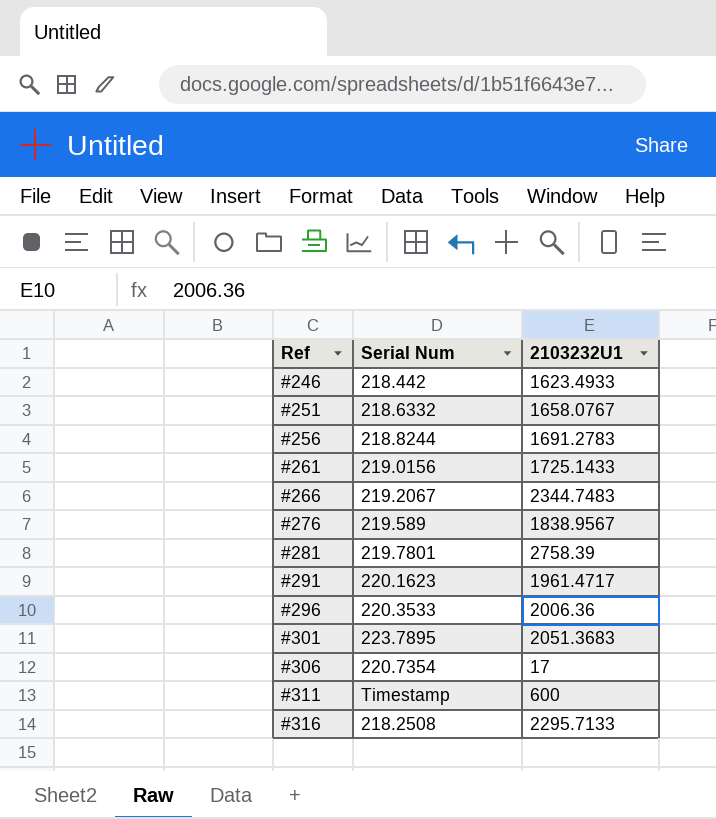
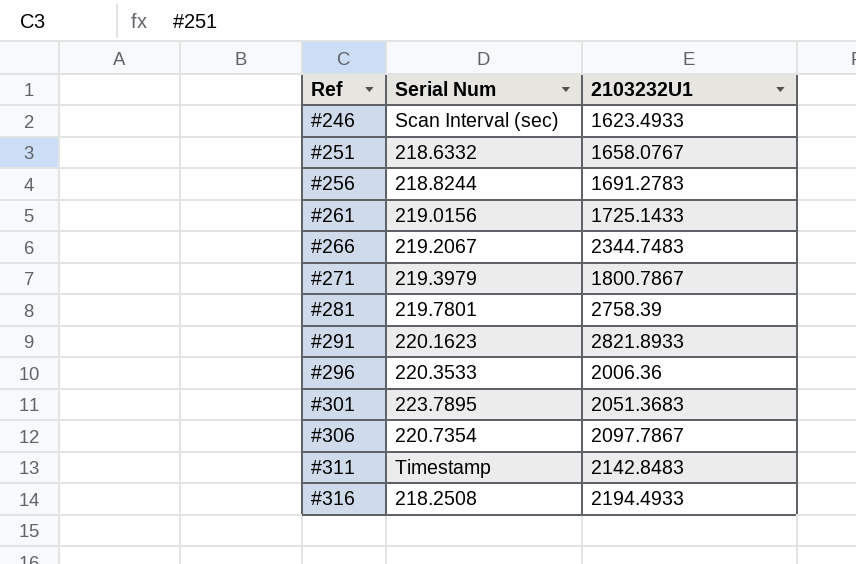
row #276: 219.589 | 1838.9567 -> none
#246 | Serial Num: 218.442 -> Scan Interval (sec)
row #271: none -> 219.3979 | 1800.7867
#291 | 2103232U1: 1961.4717 -> 2821.8933
#306 | 2103232U1: 17 -> 2097.7867
#311 | 2103232U1: 600 -> 2142.8483
#316 | 2103232U1: 2295.7133 -> 2194.4933

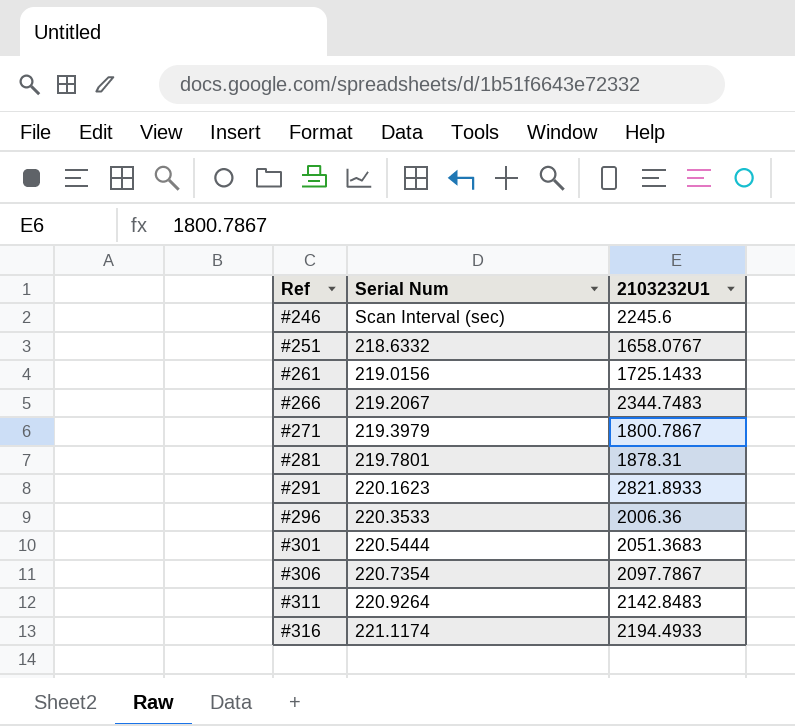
row #256: 218.8244 | 1691.2783 -> none
#246 | 2103232U1: 1623.4933 -> 2245.6
#281 | 2103232U1: 2758.39 -> 1878.31
#301 | Serial Num: 223.7895 -> 220.5444
#311 | Serial Num: Timestamp -> 220.9264
#316 | Serial Num: 218.2508 -> 221.1174

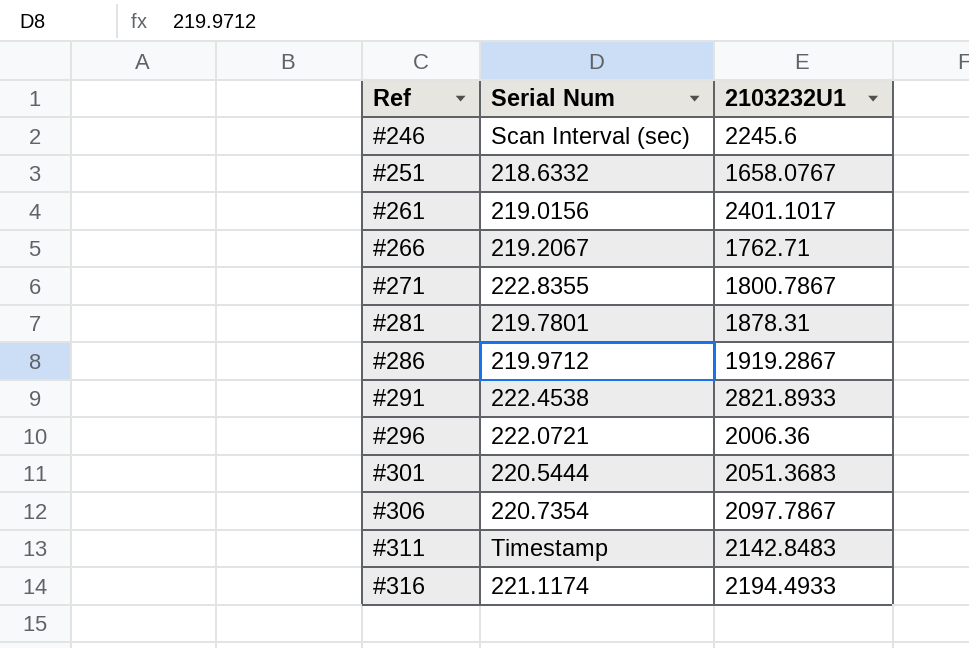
#261 | 2103232U1: 1725.1433 -> 2401.1017
#266 | 2103232U1: 2344.7483 -> 1762.71
#271 | Serial Num: 219.3979 -> 222.8355
row #286: none -> 219.9712 | 1919.2867
#291 | Serial Num: 220.1623 -> 222.4538
#296 | Serial Num: 220.3533 -> 222.0721
#311 | Serial Num: 220.9264 -> Timestamp

